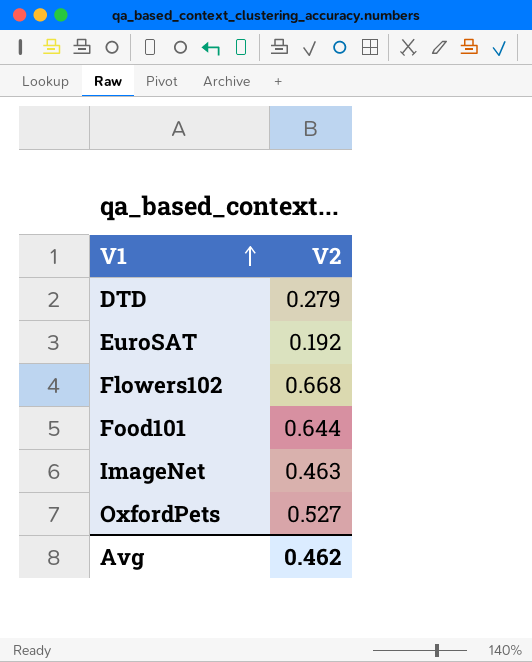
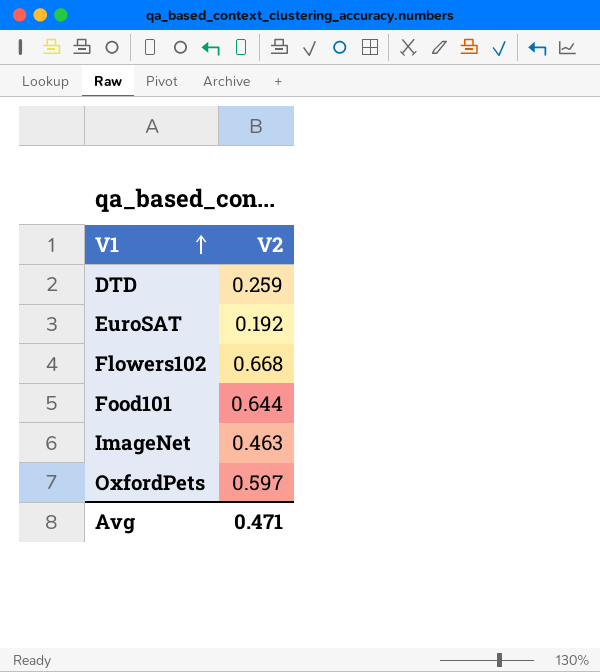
DTD | V2: 0.279 -> 0.259
OxfordPets | V2: 0.527 -> 0.597
Avg | V2: 0.462 -> 0.471

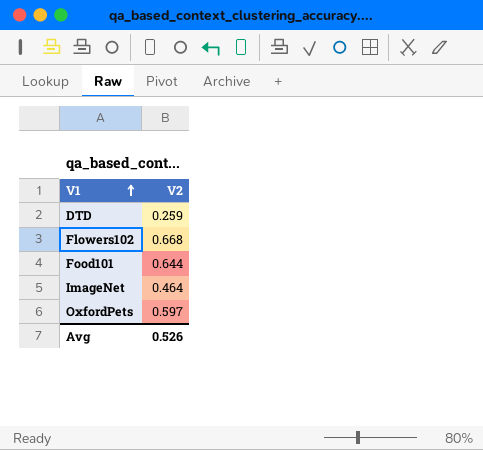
row EuroSAT: 0.192 -> none
ImageNet | V2: 0.463 -> 0.464
Avg | V2: 0.471 -> 0.526

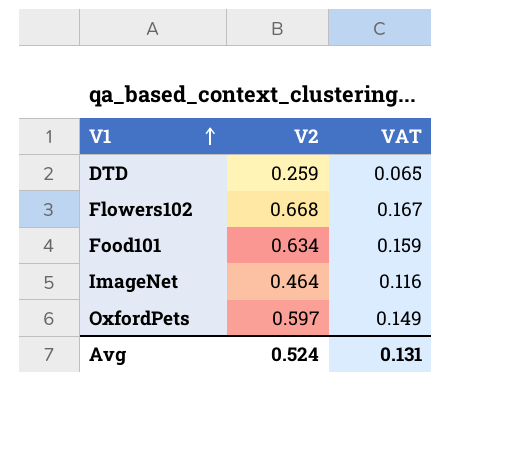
column VAT | formula: none -> [V2] * 0.25
Food101 | V2: 0.644 -> 0.634
Avg | V2: 0.526 -> 0.524

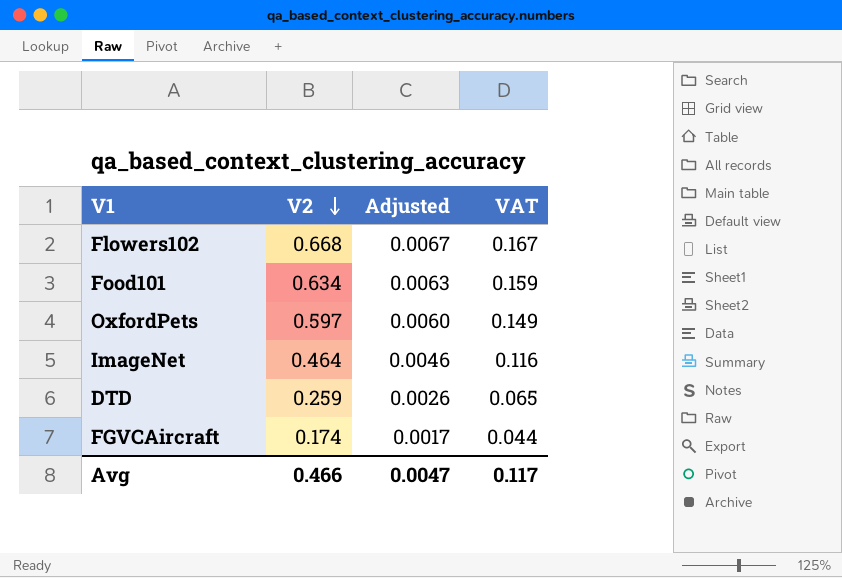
row order: V1 ascending -> V2 descending
column Adjusted | formula: none -> [V2] * 0.01
row FGVCAircraft: none -> 0.174 | 0.0017 | 0.044
Avg | V2: 0.524 -> 0.466
Avg | VAT: 0.131 -> 0.117

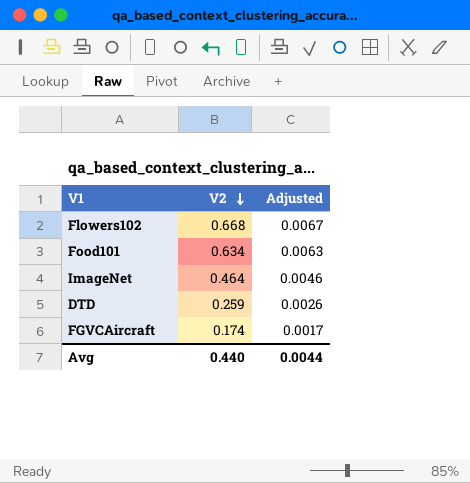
column VAT | formula: [V2] * 0.25 -> none
row OxfordPets: 0.597 | 0.0060 | 0.149 -> none
Avg | V2: 0.466 -> 0.440
Avg | Adjusted: 0.0047 -> 0.0044

